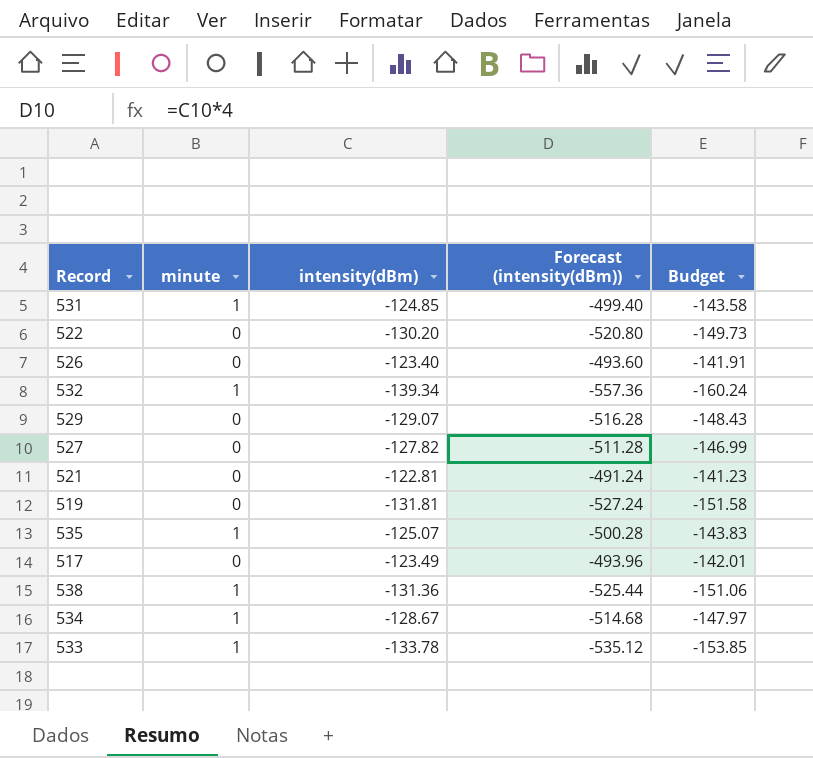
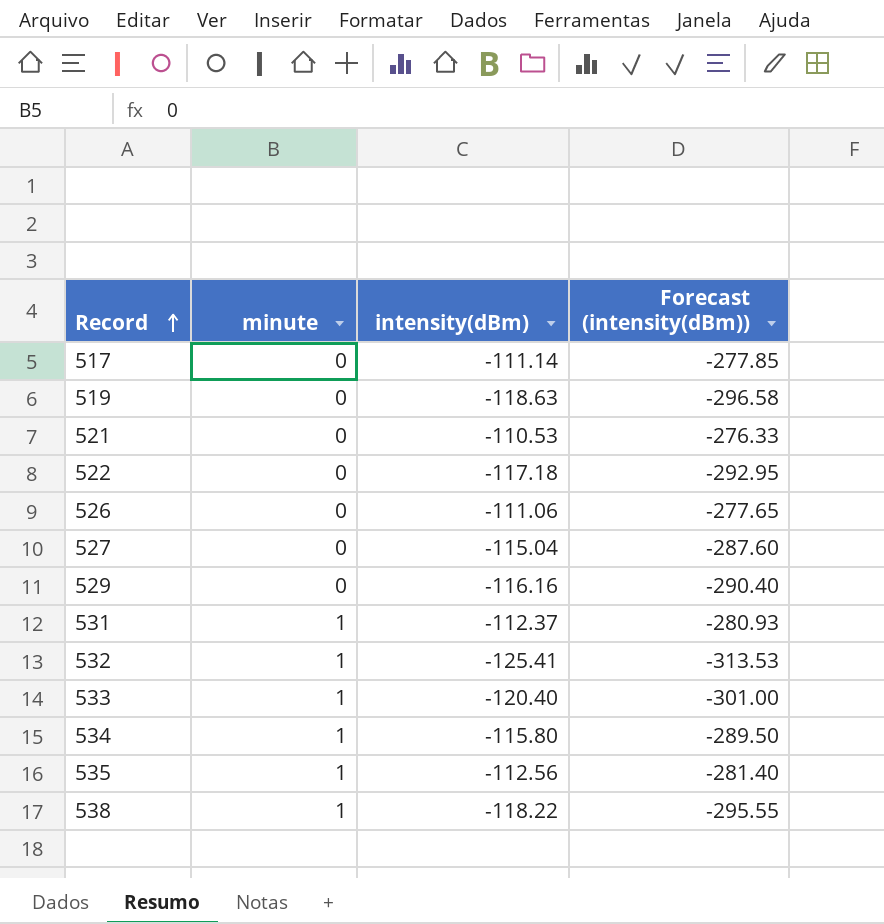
row order: none -> Record ascending
column Budget | formula: [intensity(dBm)] * 1.15 -> none
column Forecast (intensity(dBm)) | formula: [intensity(dBm)] * 4 -> [intensity(dBm)] * 2.5
517 | intensity(dBm): -123.49 -> -111.14
519 | intensity(dBm): -131.81 -> -118.63
521 | intensity(dBm): -122.81 -> -110.53
522 | intensity(dBm): -130.20 -> -117.18
526 | intensity(dBm): -123.40 -> -111.06
527 | intensity(dBm): -127.82 -> -115.04
529 | intensity(dBm): -129.07 -> -116.16
531 | intensity(dBm): -124.85 -> -112.37
532 | intensity(dBm): -139.34 -> -125.41
533 | intensity(dBm): -133.78 -> -120.40
534 | intensity(dBm): -128.67 -> -115.80
535 | intensity(dBm): -125.07 -> -112.56
538 | intensity(dBm): -131.36 -> -118.22

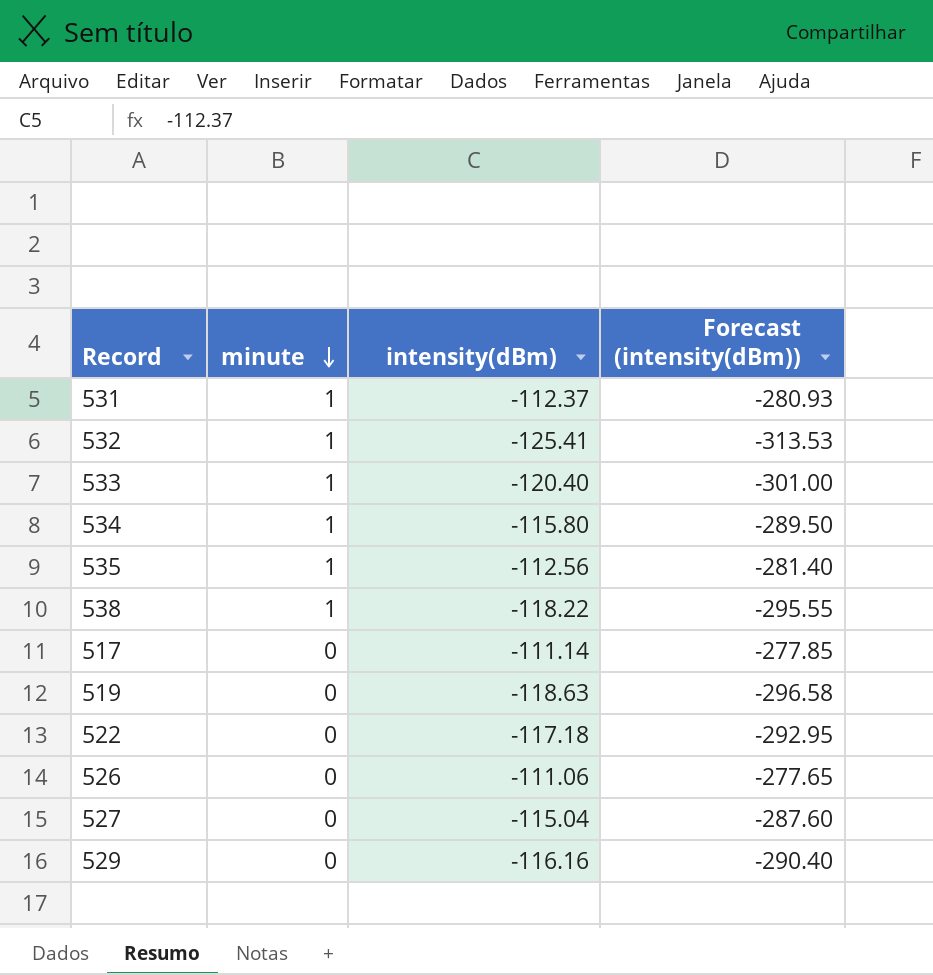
row order: Record ascending -> minute descending
row 521: 0 | -110.53 | -276.33 -> none

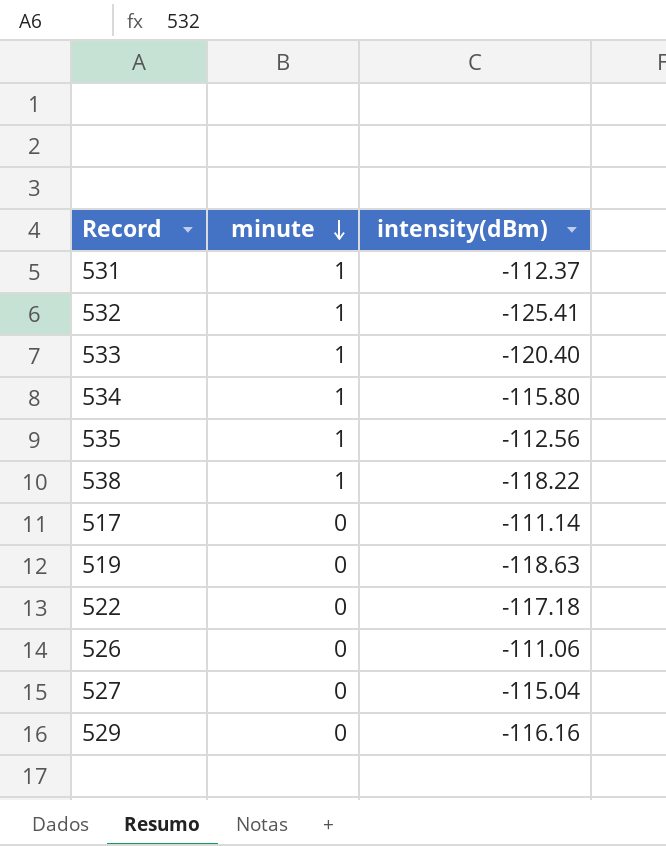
column Forecast (intensity(dBm)) | formula: [intensity(dBm)] * 2.5 -> none

